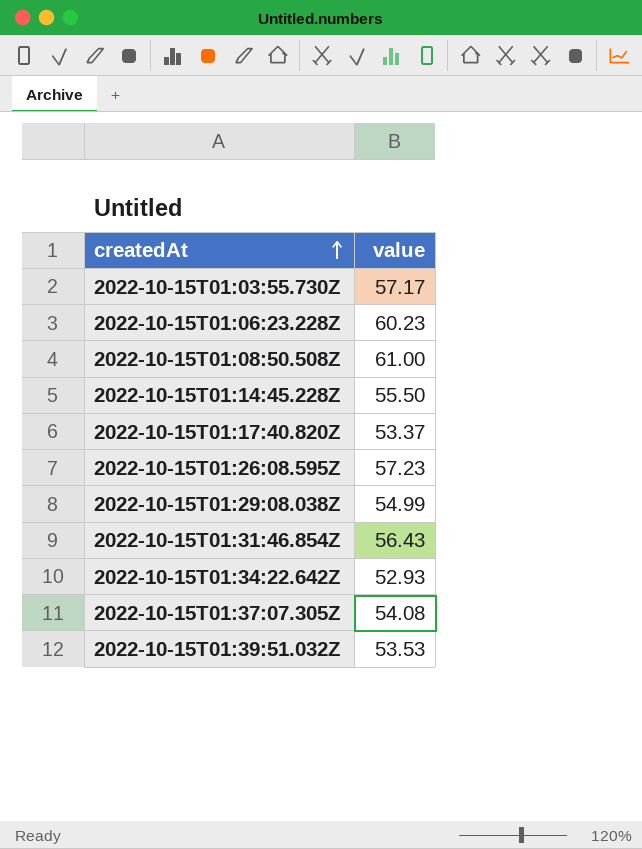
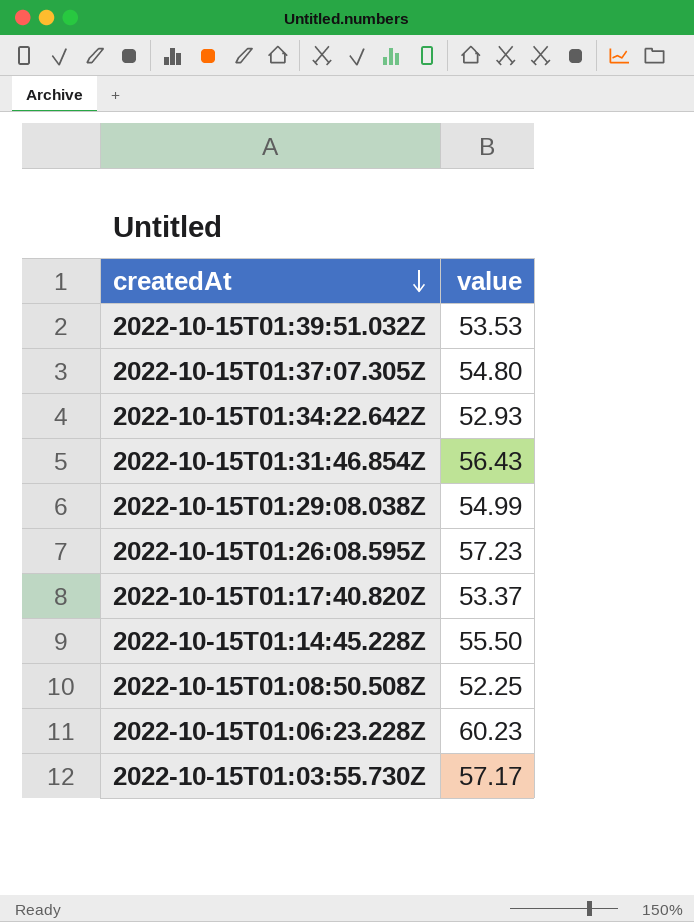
row order: createdAt ascending -> createdAt descending
2022-10-15T01:37:07.305Z | value: 54.08 -> 54.80
2022-10-15T01:08:50.508Z | value: 61.00 -> 52.25

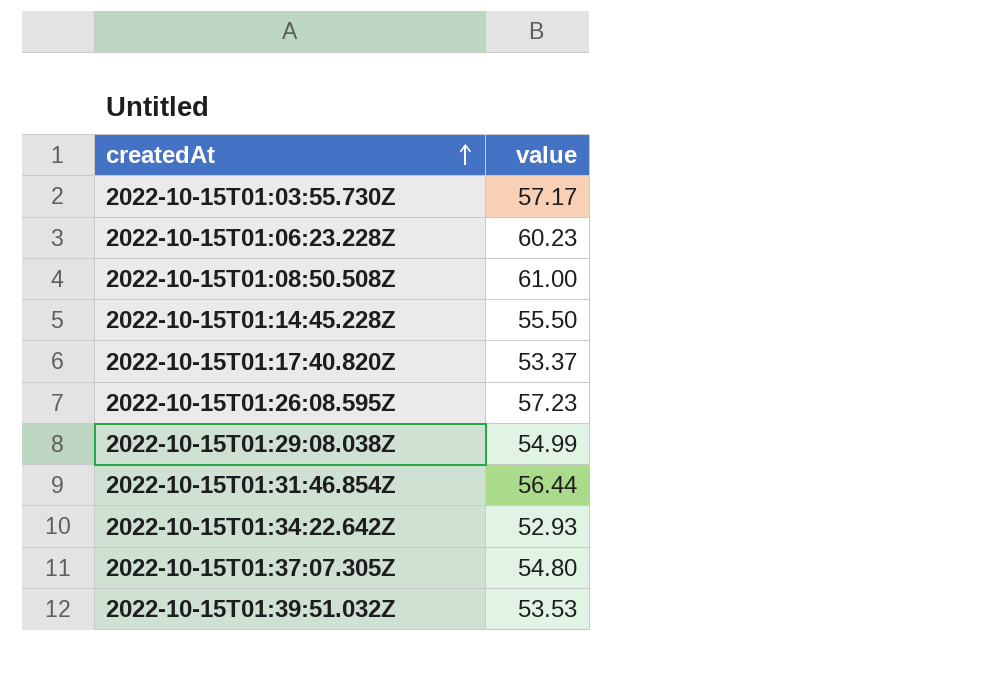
row order: createdAt descending -> createdAt ascending
2022-10-15T01:08:50.508Z | value: 52.25 -> 61.00
2022-10-15T01:31:46.854Z | value: 56.43 -> 56.44

